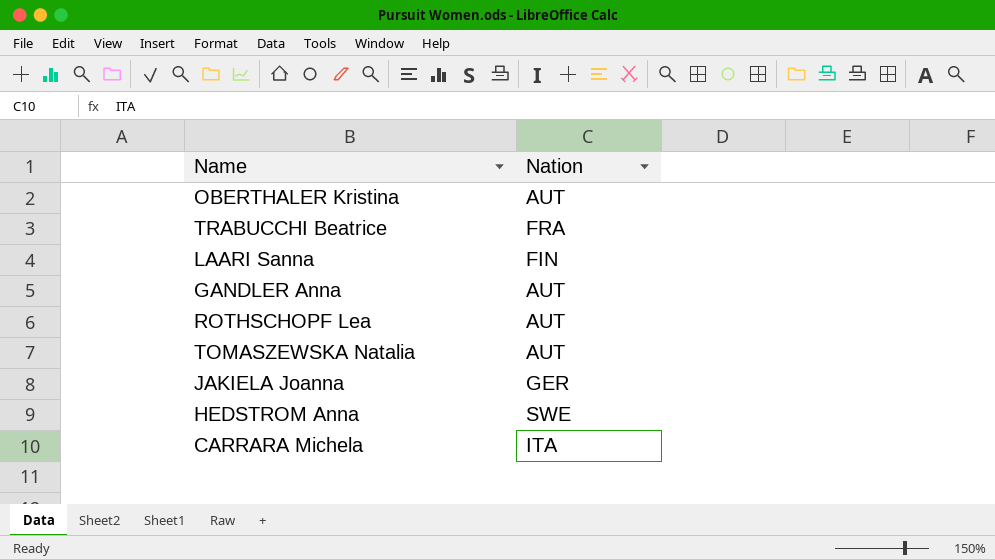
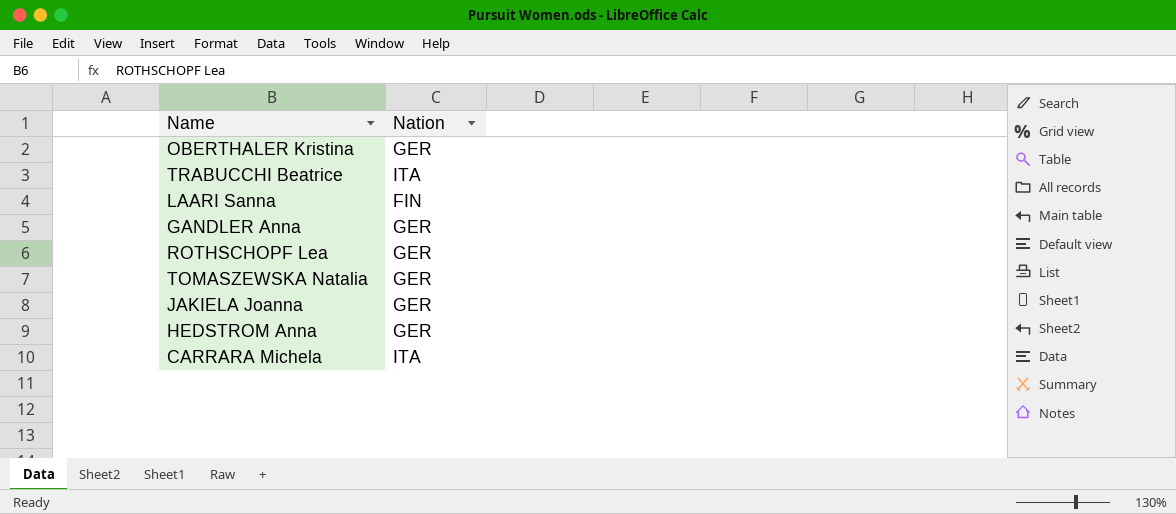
OBERTHALER Kristina | Nation: AUT -> GER
TRABUCCHI Beatrice | Nation: FRA -> ITA
GANDLER Anna | Nation: AUT -> GER
ROTHSCHOPF Lea | Nation: AUT -> GER
TOMASZEWSKA Natalia | Nation: AUT -> GER
HEDSTROM Anna | Nation: SWE -> GER

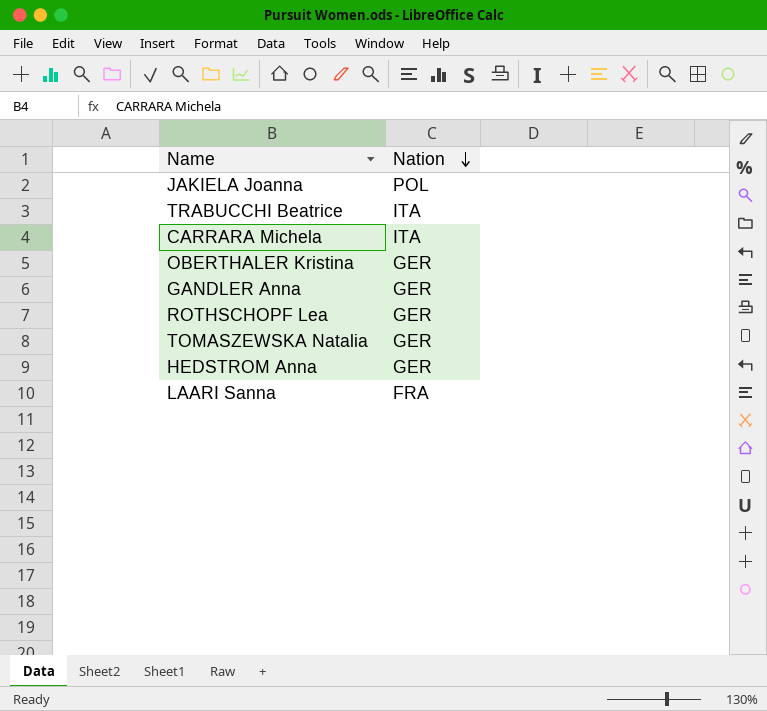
row order: none -> Nation descending
JAKIELA Joanna | Nation: GER -> POL
LAARI Sanna | Nation: FIN -> FRA

